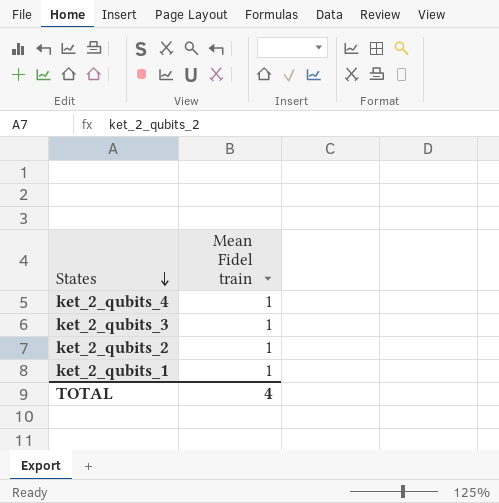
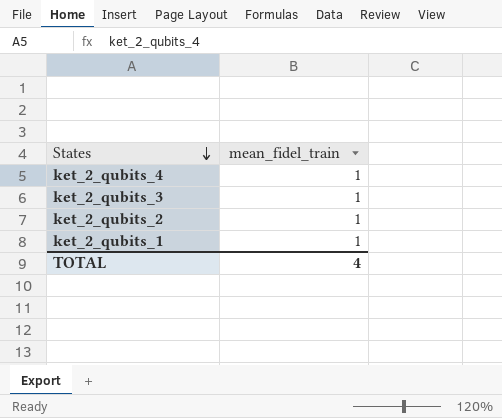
column name: Mean Fidel train -> mean_fidel_train

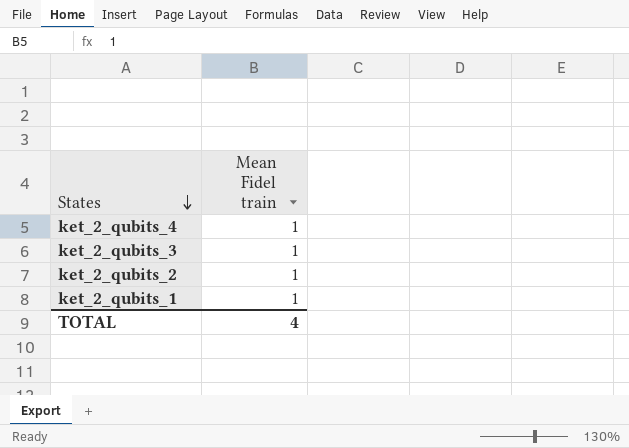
column name: mean_fidel_train -> Mean Fidel train

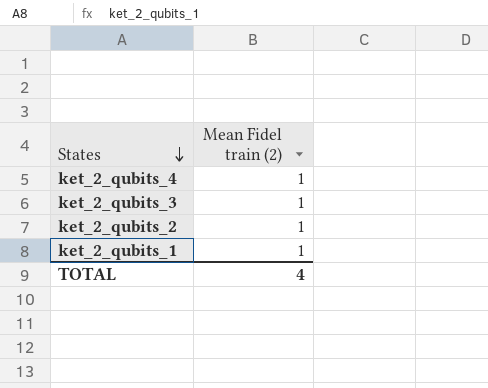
column name: Mean Fidel train -> Mean Fidel train (2)

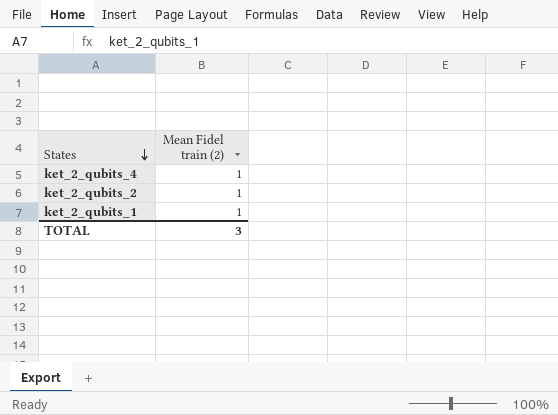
row ket_2_qubits_3: 1 -> none
TOTAL | Mean Fidel train (2): 4 -> 3

